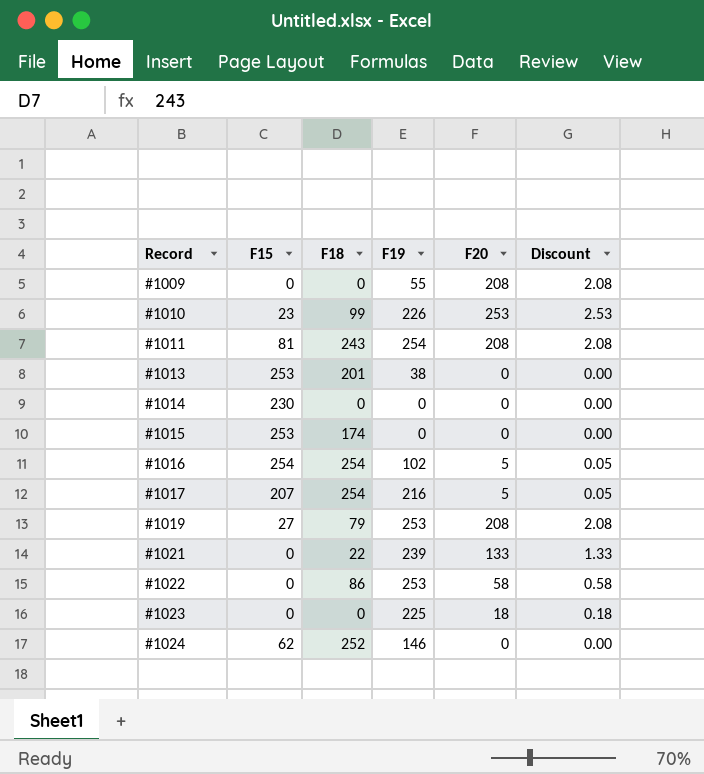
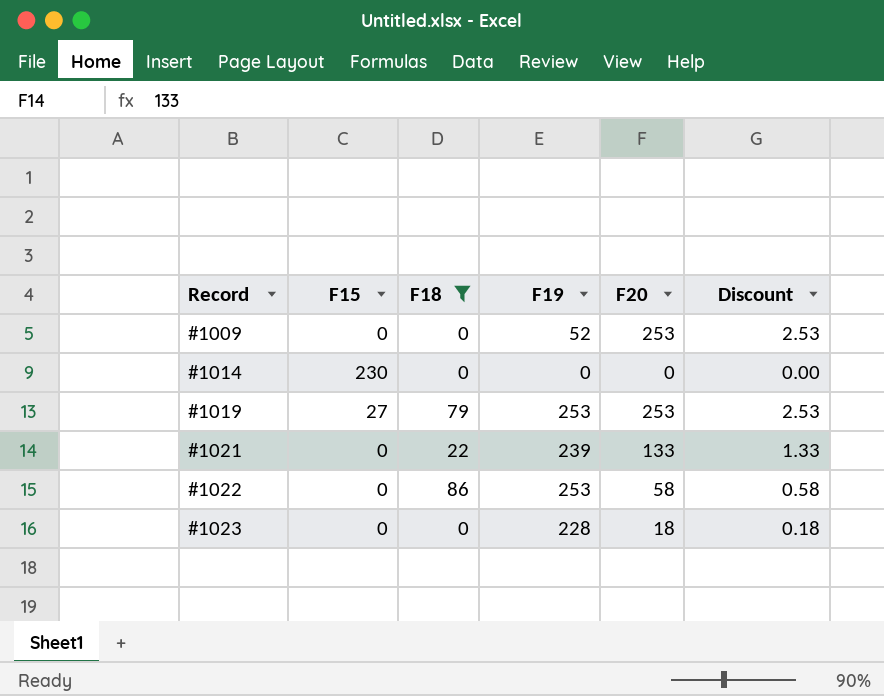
filter: none -> F18 <= 86
#1009 | F19: 55 -> 52
#1009 | F20: 208 -> 253
#1009 | Discount: 2.08 -> 2.53
#1019 | F20: 208 -> 253
#1019 | Discount: 2.08 -> 2.53
#1023 | F19: 225 -> 228

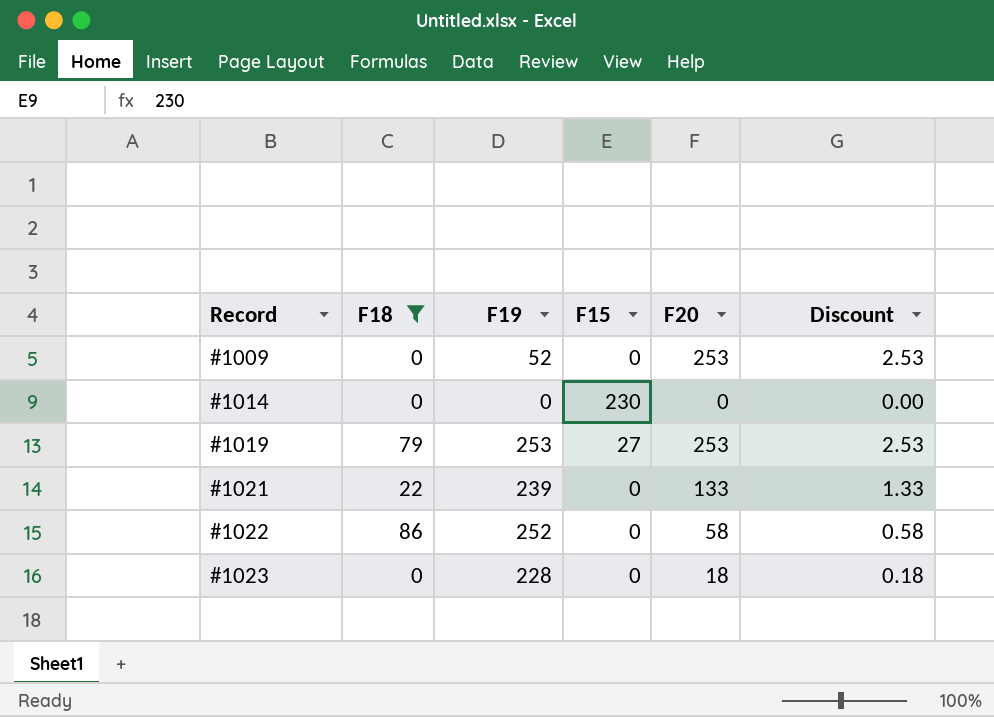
column F15 | position: 2 -> 4
#1022 | F19: 253 -> 252

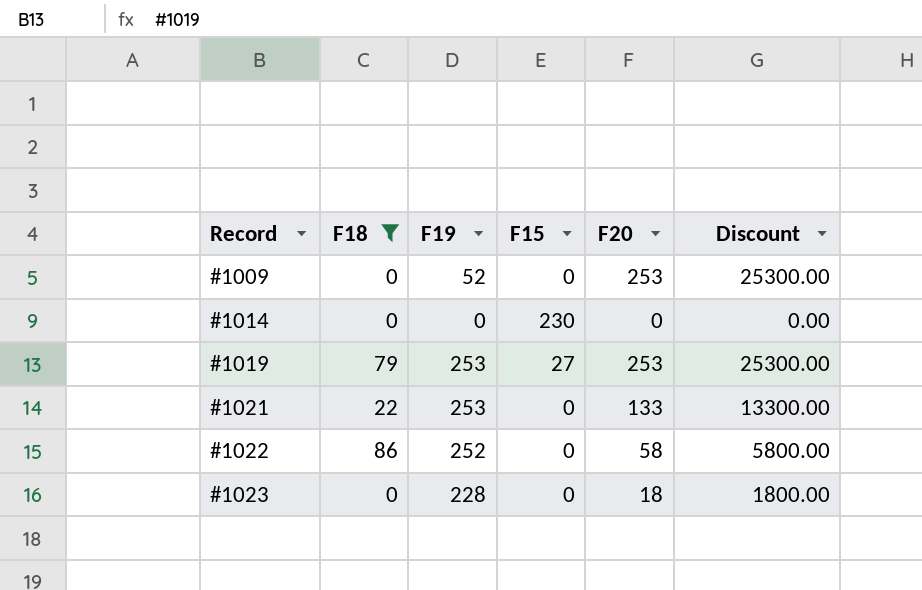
column Discount | formula: [F20] * 0.01 -> [F20] * 100
#1021 | F19: 239 -> 253

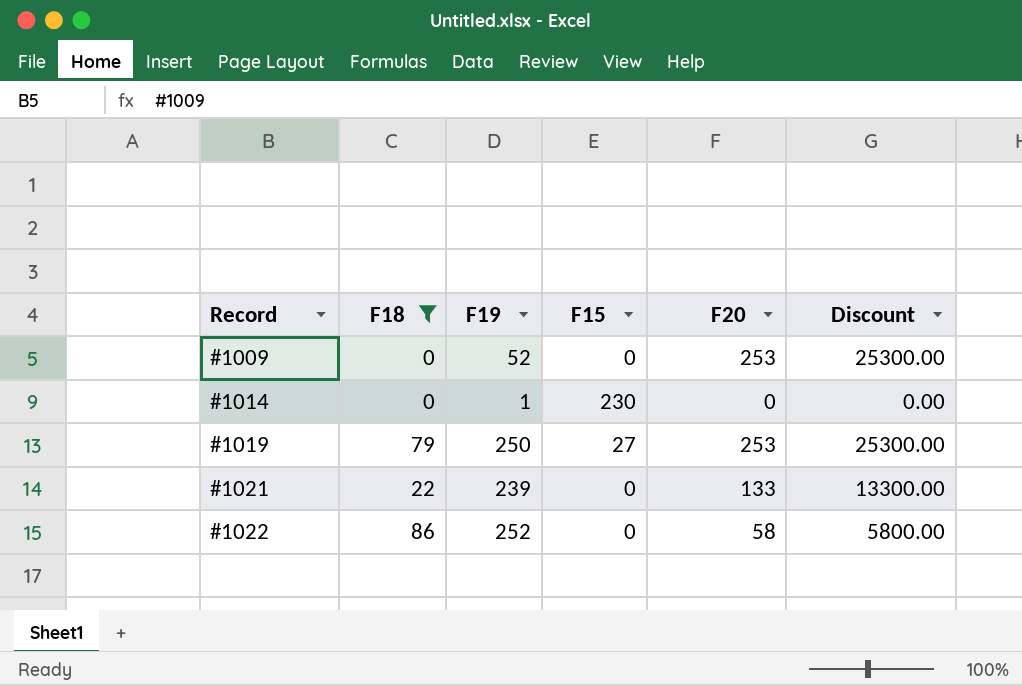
row #1023: 0 | 228 | 0 | 18 | 1800.00 -> none
#1014 | F19: 0 -> 1
#1019 | F19: 253 -> 250
#1021 | F19: 253 -> 239

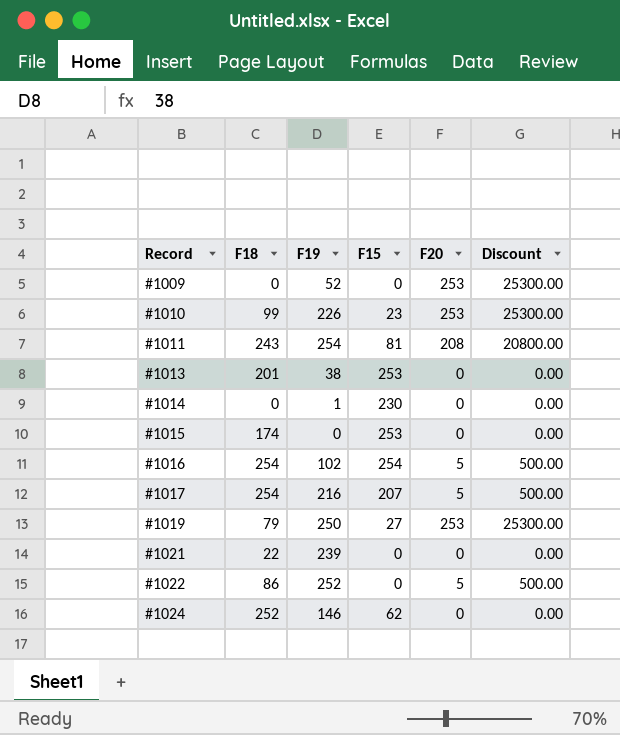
filter: F18 <= 86 -> none
#1021 | F20: 133 -> 0
#1021 | Discount: 13300.00 -> 0.00
#1022 | F20: 58 -> 5
#1022 | Discount: 5800.00 -> 500.00

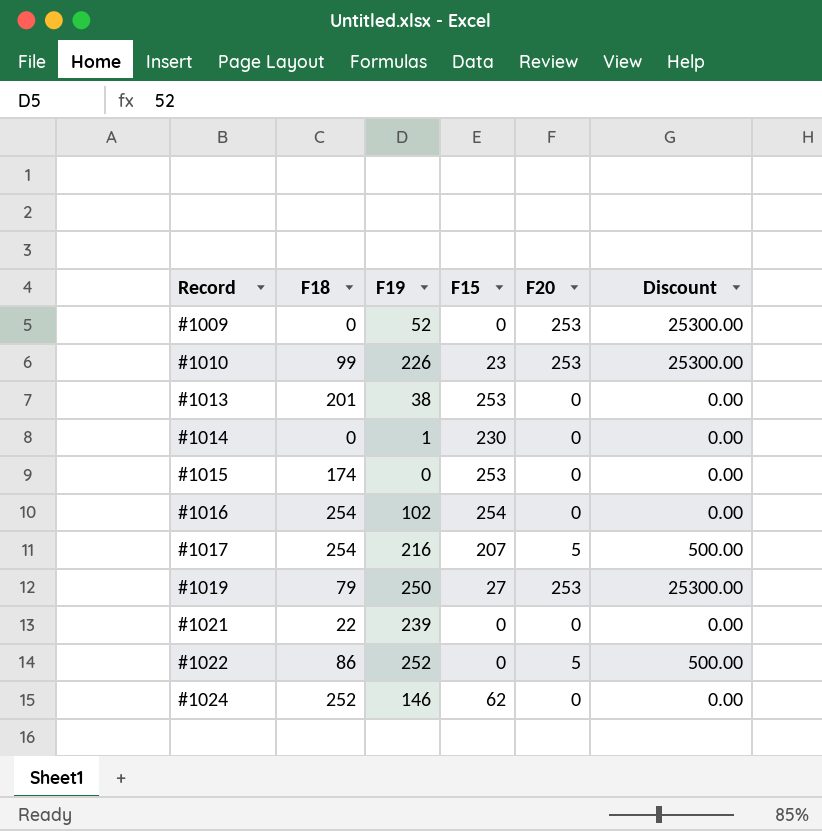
row #1011: 243 | 254 | 81 | 208 | 20800.00 -> none
#1016 | F20: 5 -> 0
#1016 | Discount: 500.00 -> 0.00

